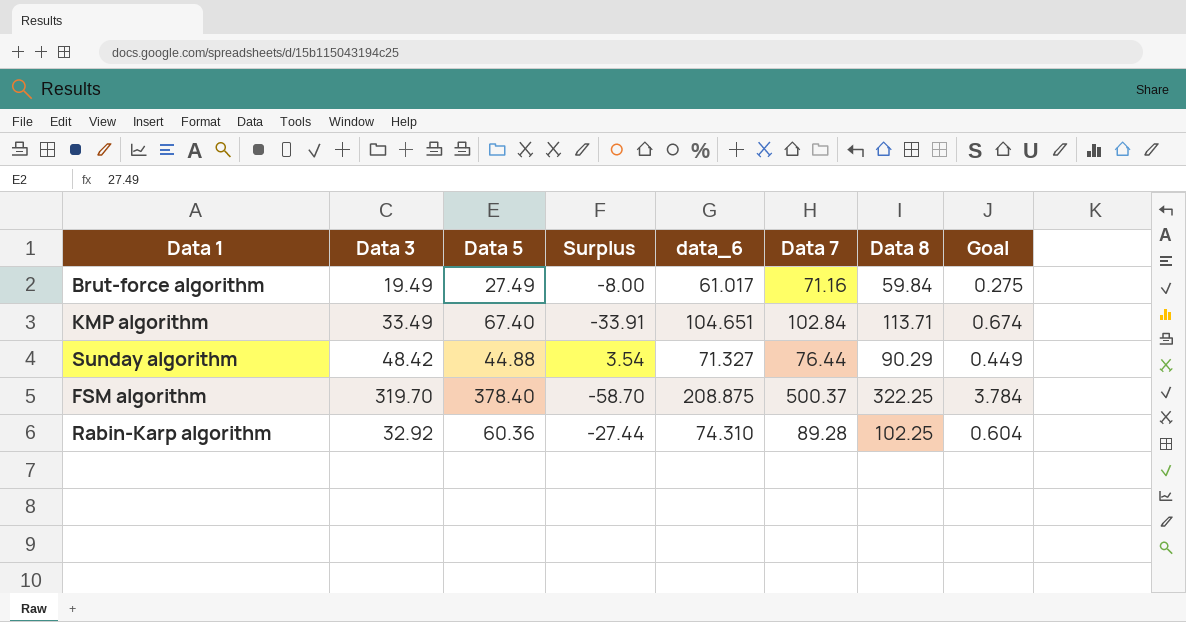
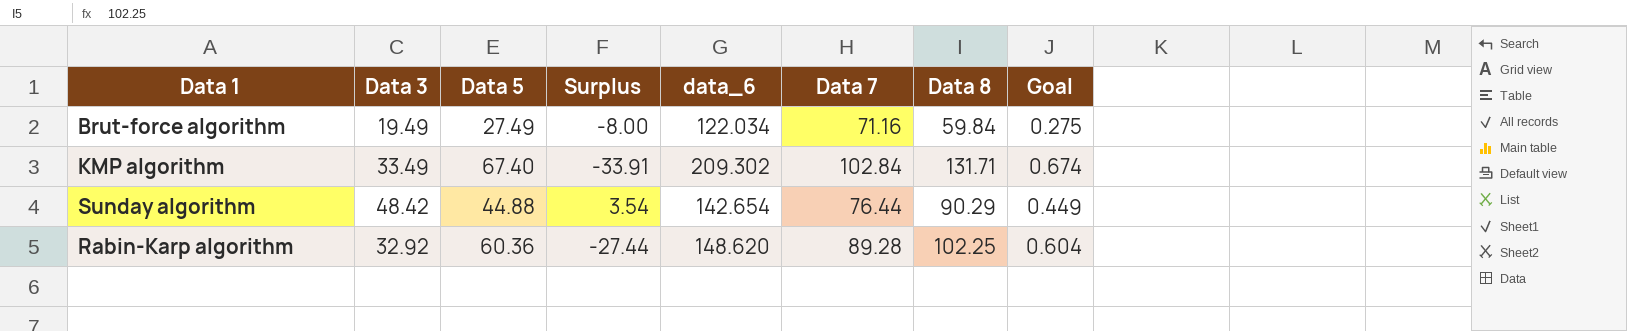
row FSM algorithm: 319.70 | 378.40 | -58.70 | 208.875 | 500.37 | 322.25 | 3.784 -> none
Brut-force algorithm | data_6: 61.017 -> 122.034
KMP algorithm | data_6: 104.651 -> 209.302
KMP algorithm | Data 8: 113.71 -> 131.71
Sunday algorithm | data_6: 71.327 -> 142.654
Rabin-Karp algorithm | data_6: 74.310 -> 148.620

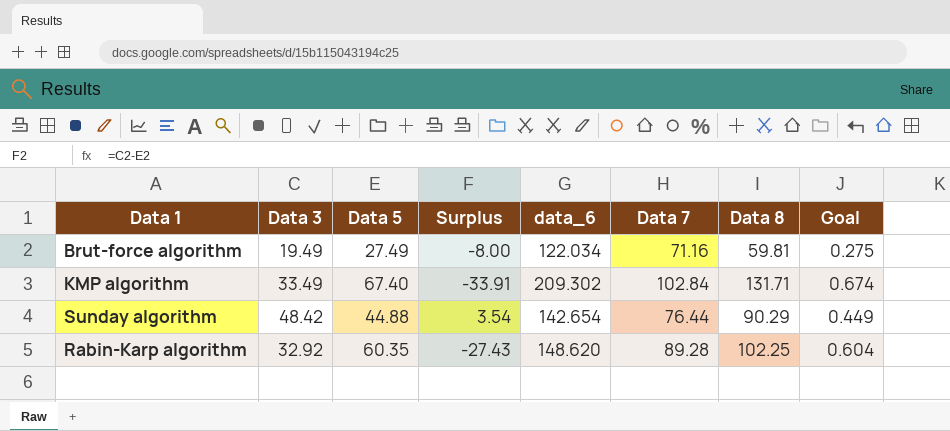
Brut-force algorithm | Data 8: 59.84 -> 59.81
Rabin-Karp algorithm | Data 5: 60.36 -> 60.35
Rabin-Karp algorithm | Surplus: -27.44 -> -27.43

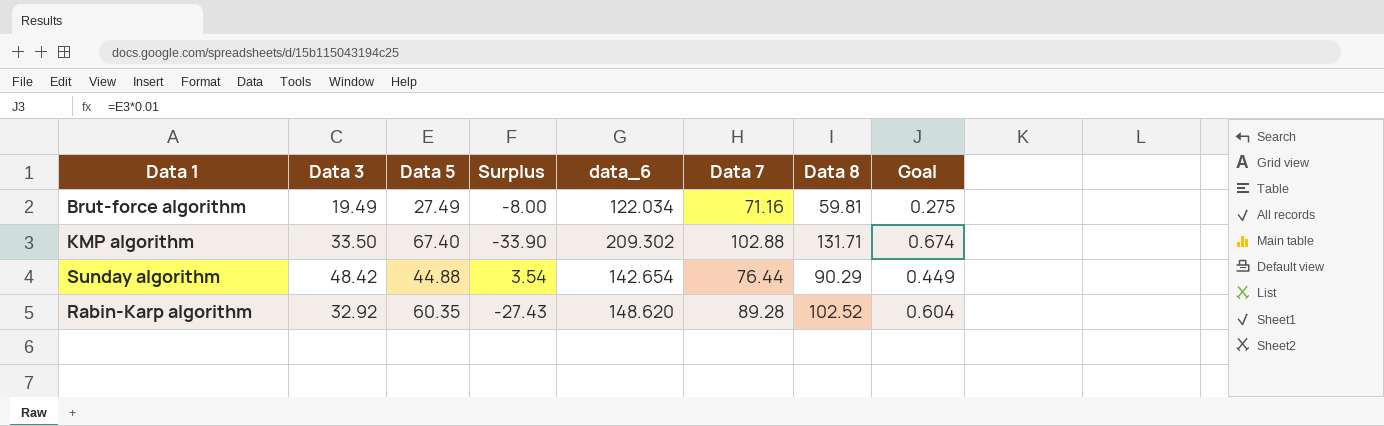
KMP algorithm | Data 3: 33.49 -> 33.50
KMP algorithm | Surplus: -33.91 -> -33.90
KMP algorithm | Data 7: 102.84 -> 102.88
Rabin-Karp algorithm | Data 8: 102.25 -> 102.52

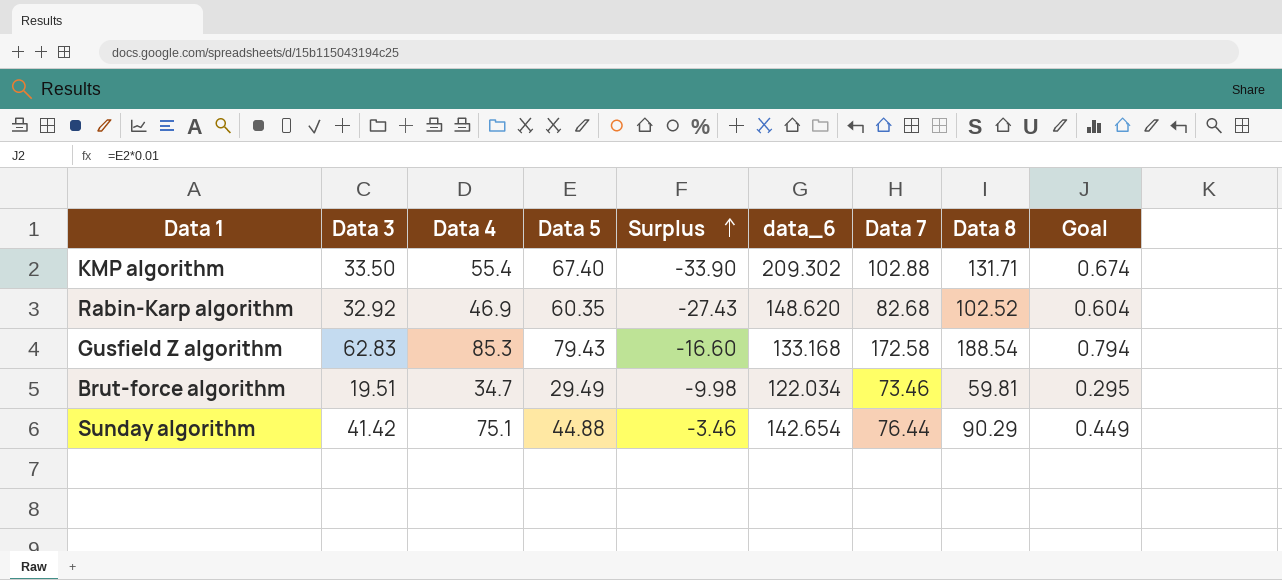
row order: none -> Surplus ascending
column Data 4 | position: none -> 3
Rabin-Karp algorithm | Data 7: 89.28 -> 82.68
row Gusfield Z algorithm: none -> 62.83 | 85.3 | 79.43 | -16.60 | 133.168 | 172.58 | 188.54 | 0.794
Brut-force algorithm | Data 3: 19.49 -> 19.51
Brut-force algorithm | Data 5: 27.49 -> 29.49
Brut-force algorithm | Surplus: -8.00 -> -9.98
Brut-force algorithm | Data 7: 71.16 -> 73.46
Brut-force algorithm | Goal: 0.275 -> 0.295
Sunday algorithm | Data 3: 48.42 -> 41.42
Sunday algorithm | Surplus: 3.54 -> -3.46

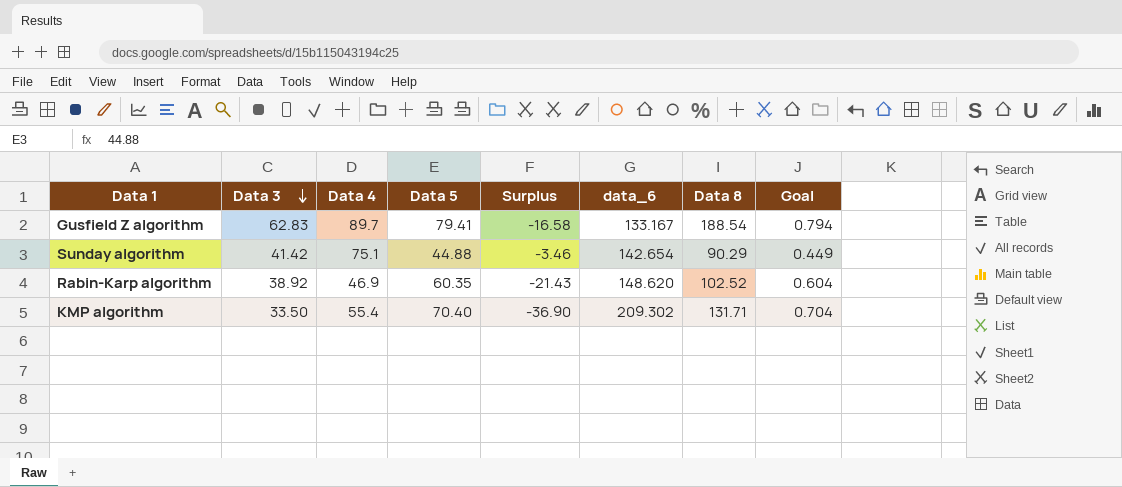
row order: Surplus ascending -> Data 3 descending
column Data 7 | position: 7 -> none
row Brut-force algorithm: 19.51 | 34.7 | 29.49 | -9.98 | 122.034 | 73.46 | 59.81 | 0.295 -> none
Gusfield Z algorithm | Data 4: 85.3 -> 89.7
Gusfield Z algorithm | Data 5: 79.43 -> 79.41
Gusfield Z algorithm | Surplus: -16.60 -> -16.58
Gusfield Z algorithm | data_6: 133.168 -> 133.167
Rabin-Karp algorithm | Data 3: 32.92 -> 38.92
Rabin-Karp algorithm | Surplus: -27.43 -> -21.43
KMP algorithm | Data 5: 67.40 -> 70.40
KMP algorithm | Surplus: -33.90 -> -36.90
KMP algorithm | Goal: 0.674 -> 0.704

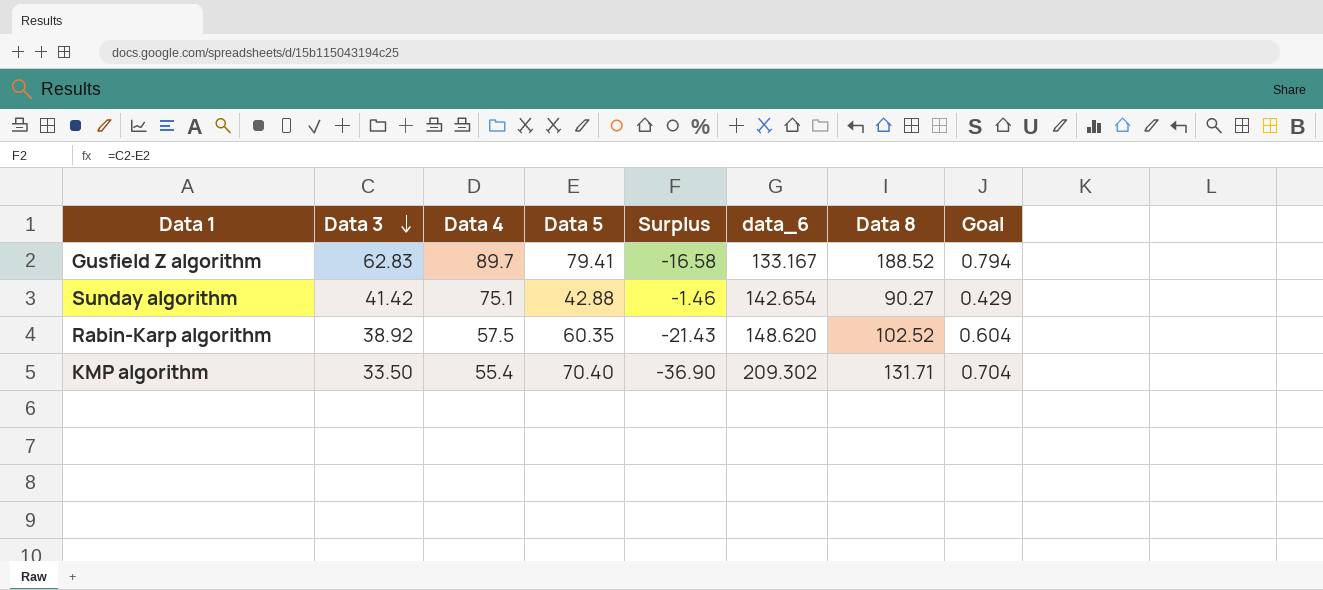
Gusfield Z algorithm | Data 8: 188.54 -> 188.52
Sunday algorithm | Data 5: 44.88 -> 42.88
Sunday algorithm | Surplus: -3.46 -> -1.46
Sunday algorithm | Data 8: 90.29 -> 90.27
Sunday algorithm | Goal: 0.449 -> 0.429
Rabin-Karp algorithm | Data 4: 46.9 -> 57.5

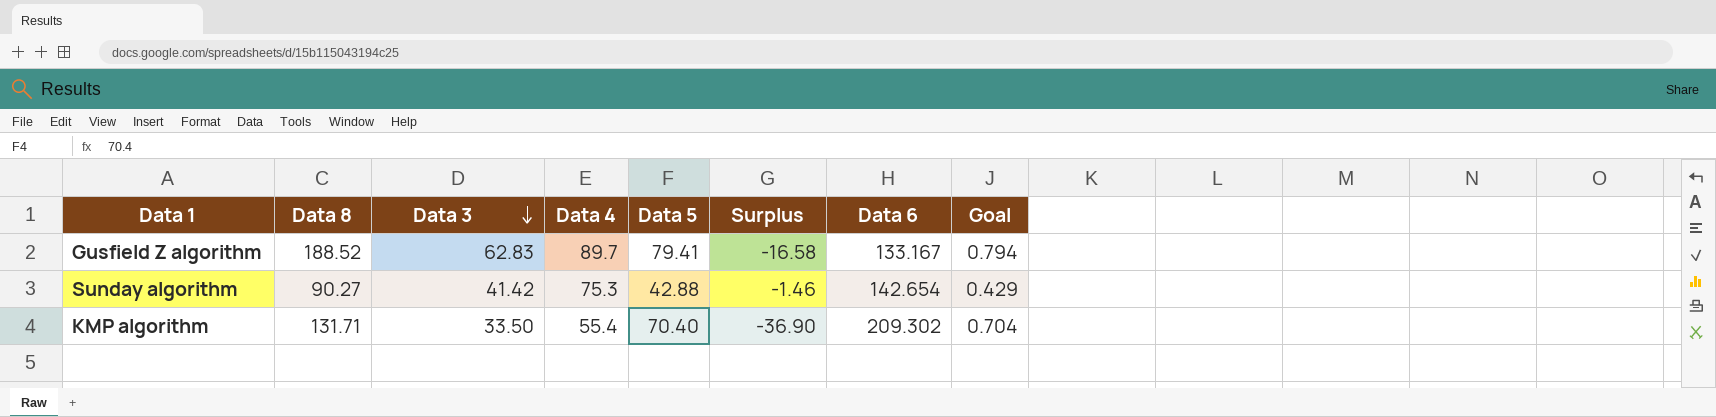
column Data 8 | position: 7 -> 2
column name: data_6 -> Data 6
row Rabin-Karp algorithm: 38.92 | 57.5 | 60.35 | -21.43 | 148.620 | 102.52 | 0.604 -> none
Sunday algorithm | Data 4: 75.1 -> 75.3

